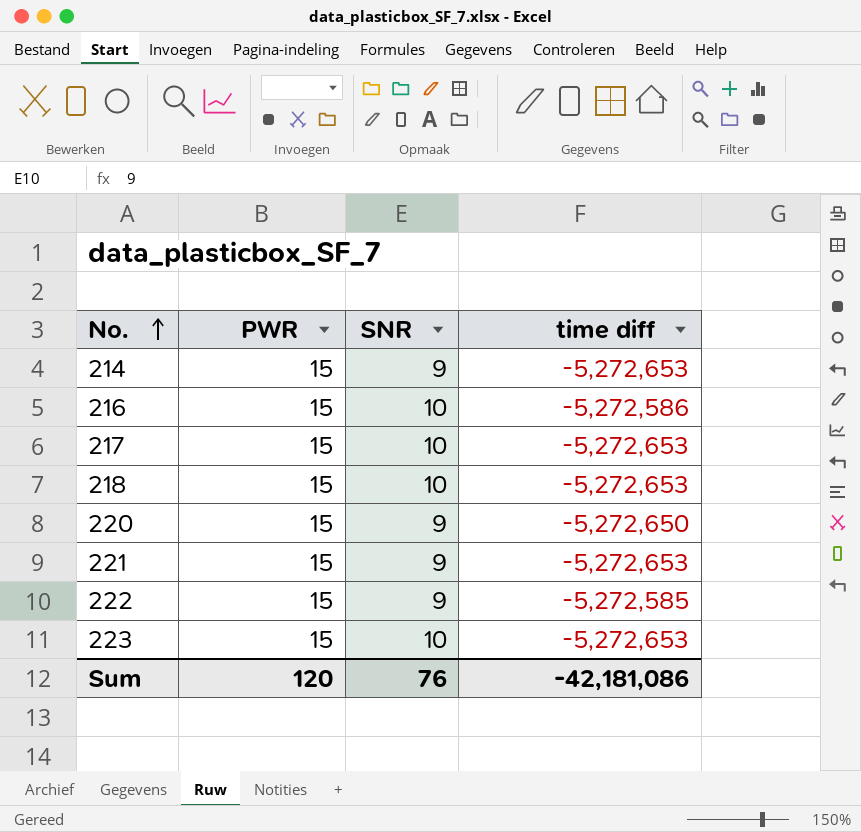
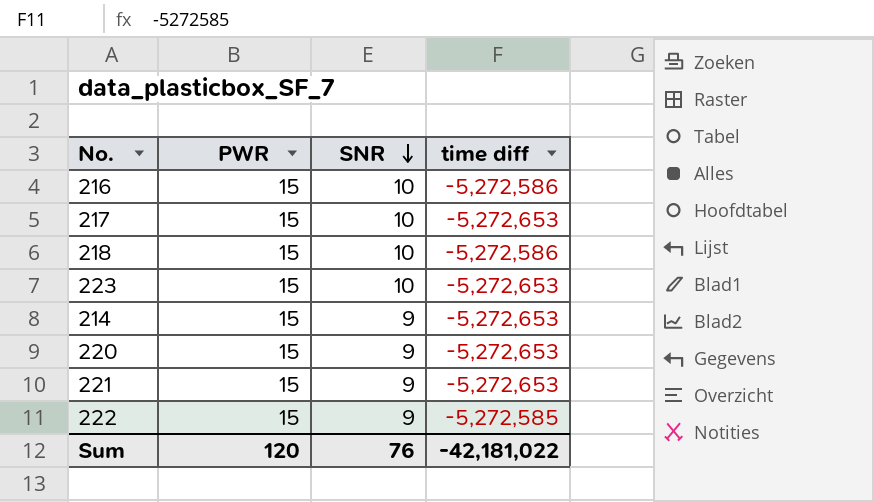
row order: No. ascending -> SNR descending
218 | time diff: -5,272,653 -> -5,272,586
220 | time diff: -5,272,650 -> -5,272,653
Sum | time diff: -42,181,086 -> -42,181,022

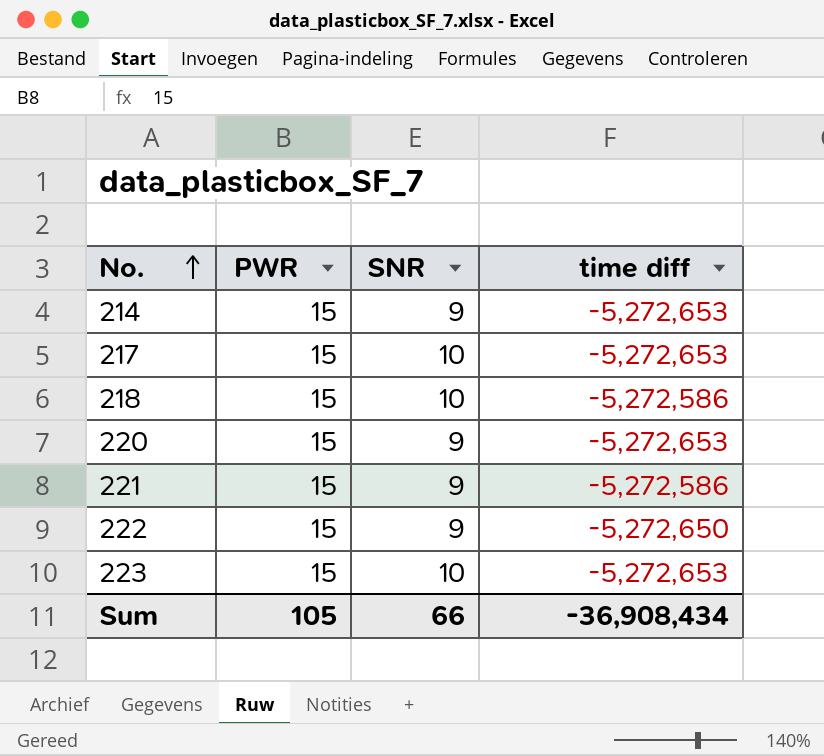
row order: SNR descending -> No. ascending
row 216: 15 | 10 | -5,272,586 -> none
221 | time diff: -5,272,653 -> -5,272,586
222 | time diff: -5,272,585 -> -5,272,650
Sum | PWR: 120 -> 105
Sum | SNR: 76 -> 66
Sum | time diff: -42,181,022 -> -36,908,434

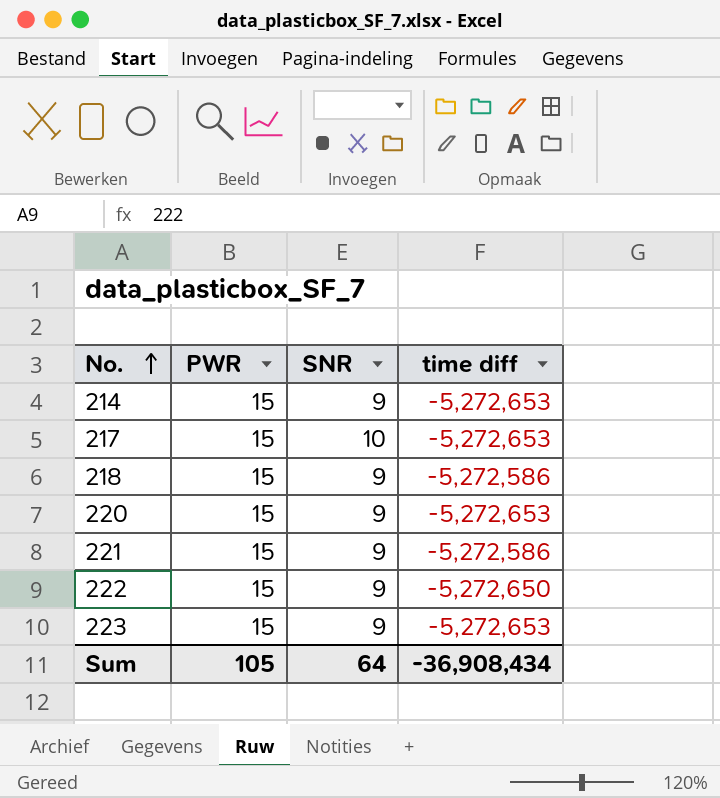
218 | SNR: 10 -> 9
223 | SNR: 10 -> 9
Sum | SNR: 66 -> 64

